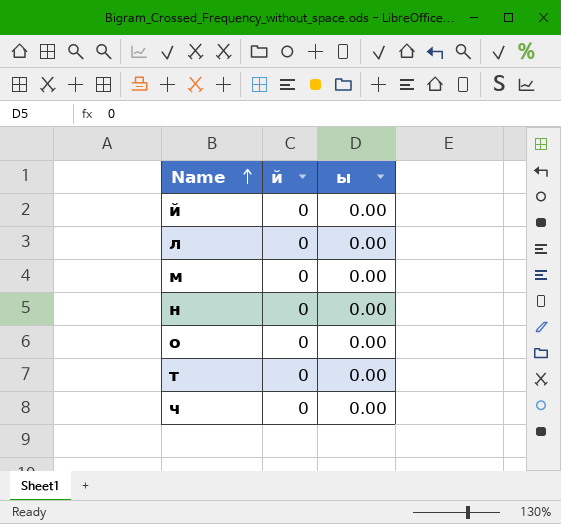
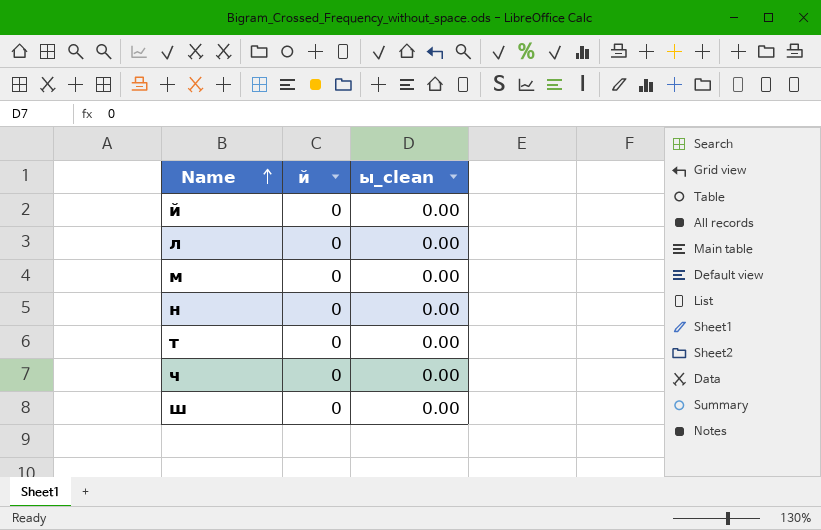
column name: ы -> ы_clean
row о: 0 | 0.00 -> none
row ш: none -> 0 | 0.00

